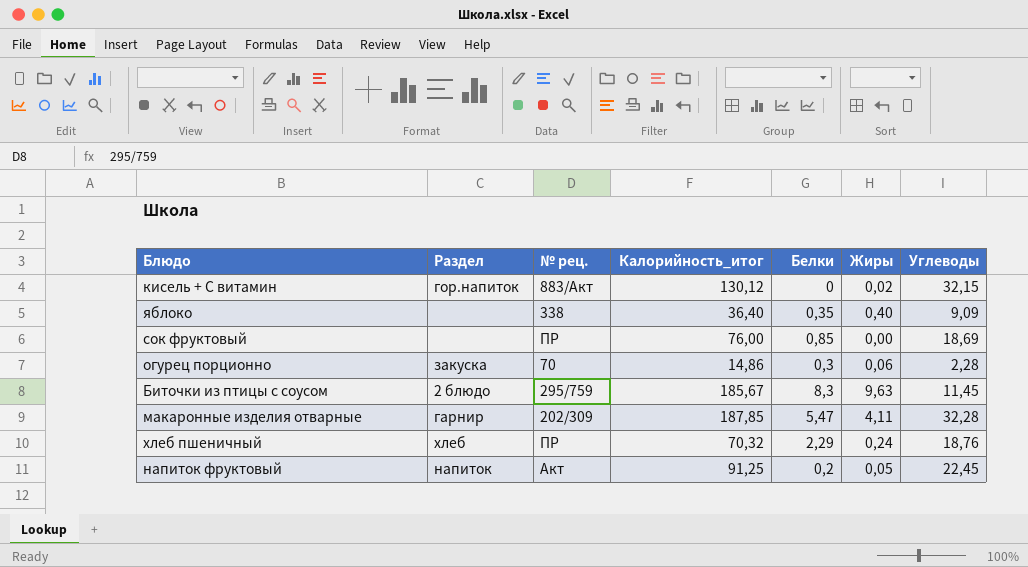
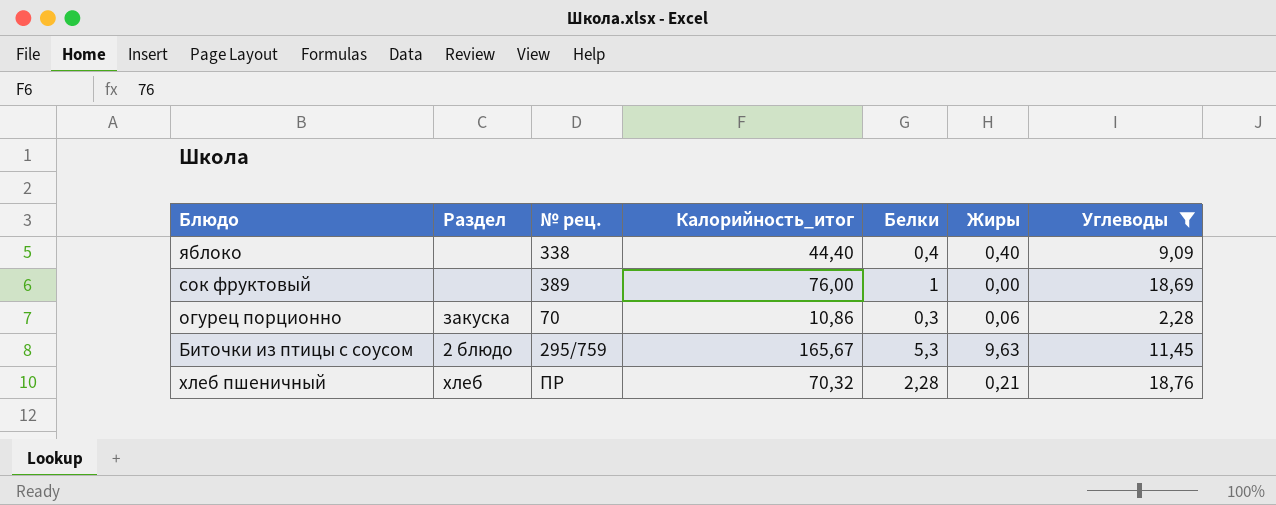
filter: none -> Углеводы <= 18,76
яблоко | Калорийность_итог: 36,40 -> 44,40
яблоко | Белки: 0,35 -> 0,4
сок фруктовый | № рец.: ПР -> 389
сок фруктовый | Белки: 0,85 -> 1
огурец порционно | Калорийность_итог: 14,86 -> 10,86
Биточки из птицы с соусом | Калорийность_итог: 185,67 -> 165,67
Биточки из птицы с соусом | Белки: 8,3 -> 5,3
хлеб пшеничный | Белки: 2,29 -> 2,28
хлеб пшеничный | Жиры: 0,24 -> 0,21

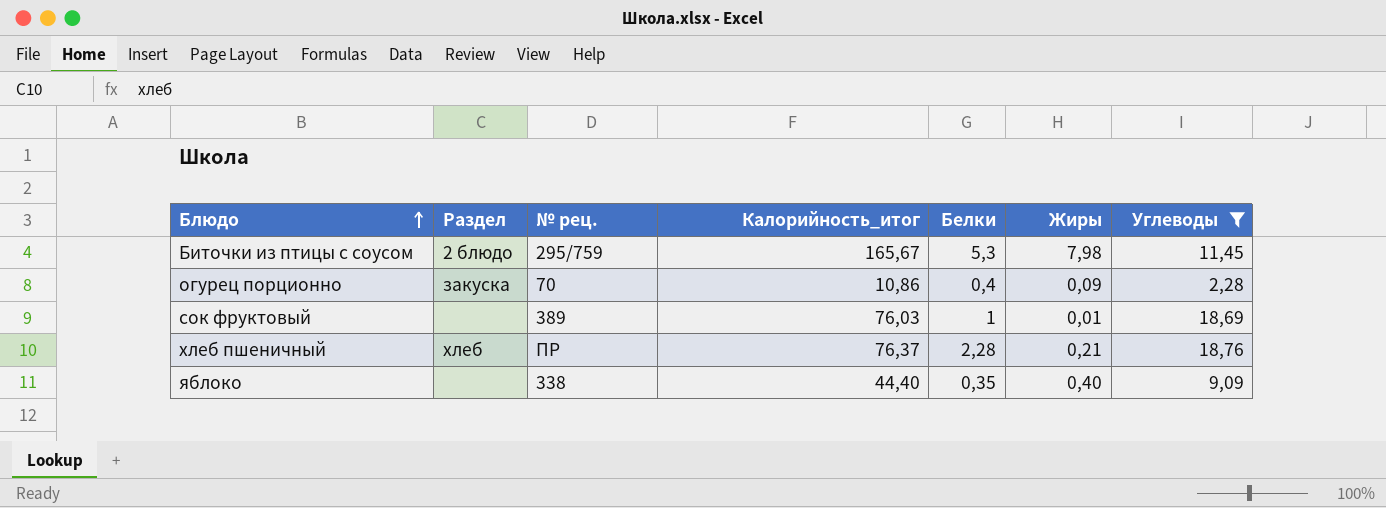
row order: none -> Блюдо ascending
Биточки из птицы с соусом | Жиры: 9,63 -> 7,98
огурец порционно | Белки: 0,3 -> 0,4
огурец порционно | Жиры: 0,06 -> 0,09
сок фруктовый | Калорийность_итог: 76,00 -> 76,03
сок фруктовый | Жиры: 0,00 -> 0,01
хлеб пшеничный | Калорийность_итог: 70,32 -> 76,37
яблоко | Белки: 0,4 -> 0,35

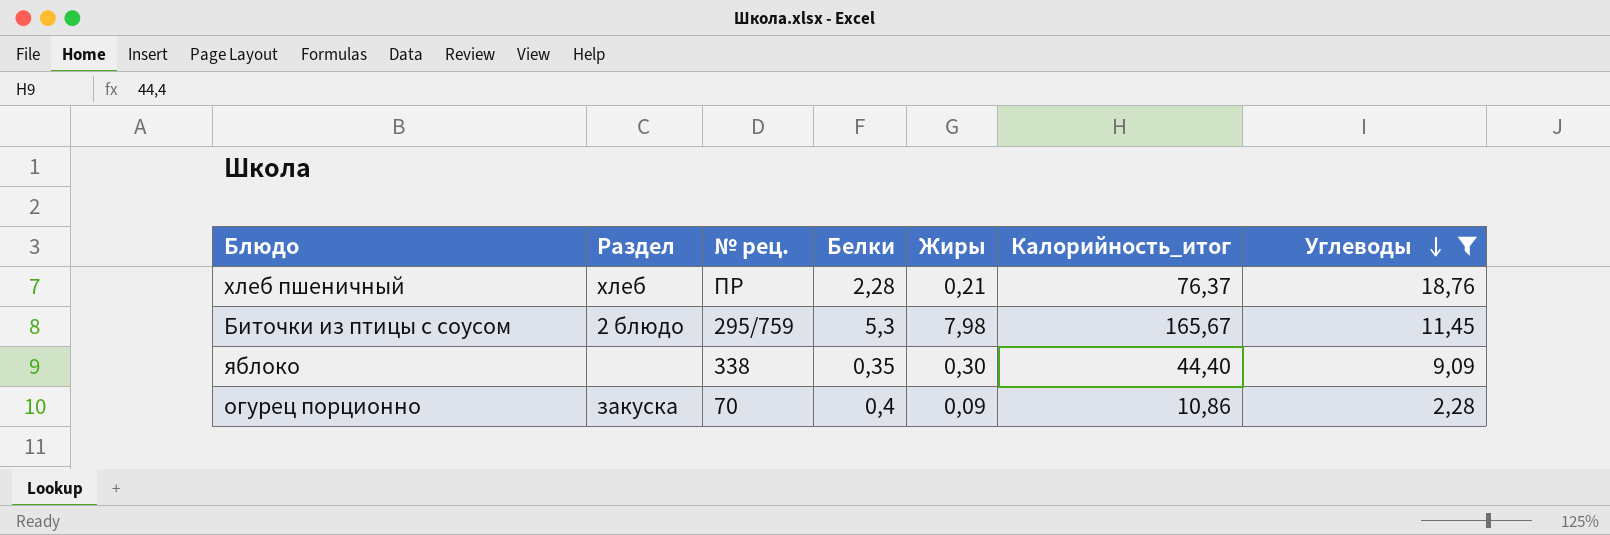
row order: Блюдо ascending -> Углеводы descending
column Калорийность_итог | position: 4 -> 6
row сок фруктовый: none | 389 | 76,03 | 1 | 0,01 | 18,69 -> none
яблоко | Жиры: 0,40 -> 0,30

